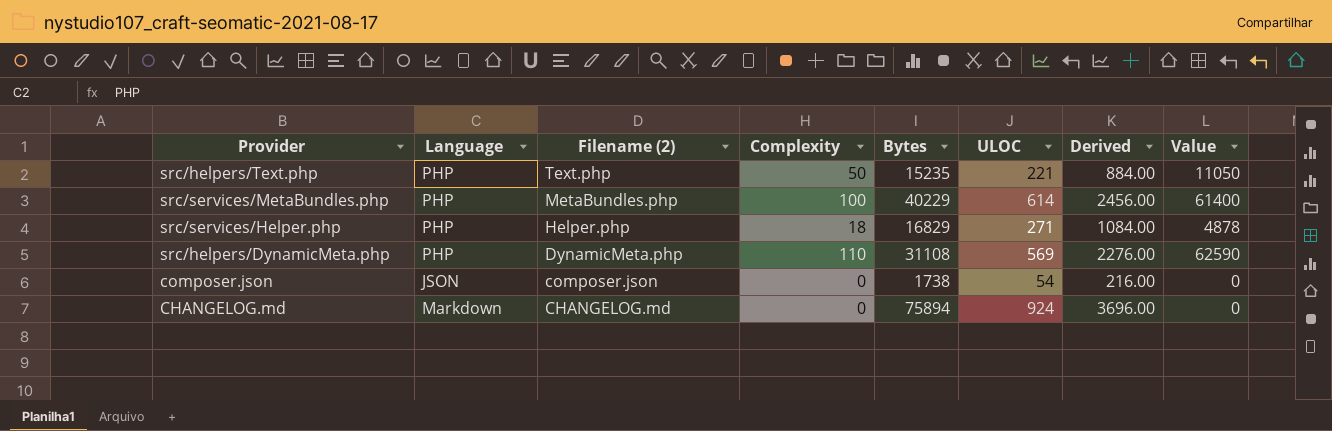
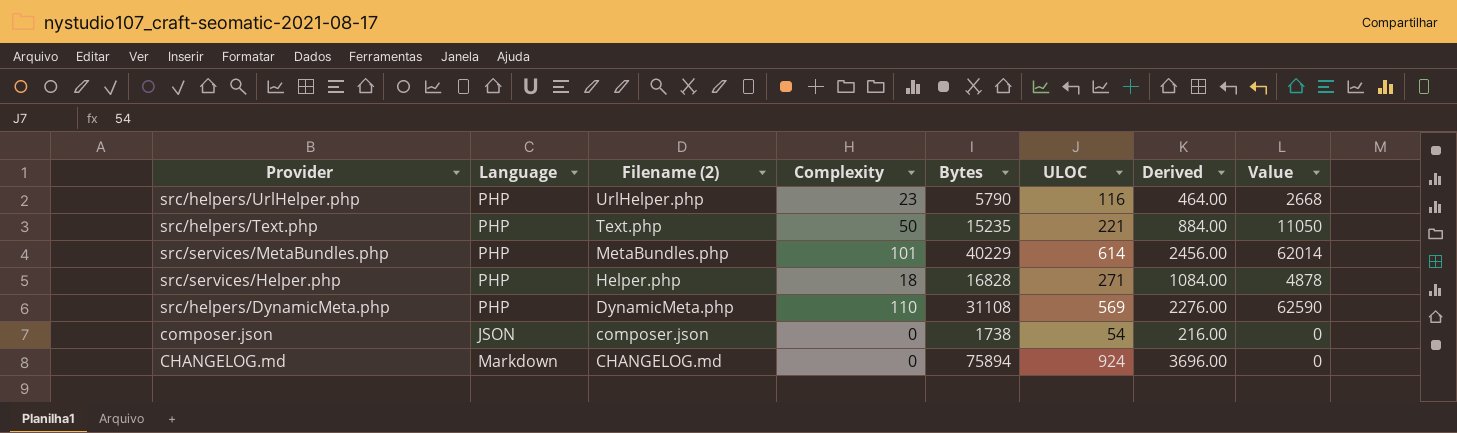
row src/helpers/UrlHelper.php: none -> PHP | UrlHelper.php | 23 | 5790 | 116 | 464.00 | 2668
src/services/MetaBundles.php | Complexity: 100 -> 101
src/services/MetaBundles.php | Value: 61400 -> 62014
src/services/Helper.php | Bytes: 16829 -> 16828

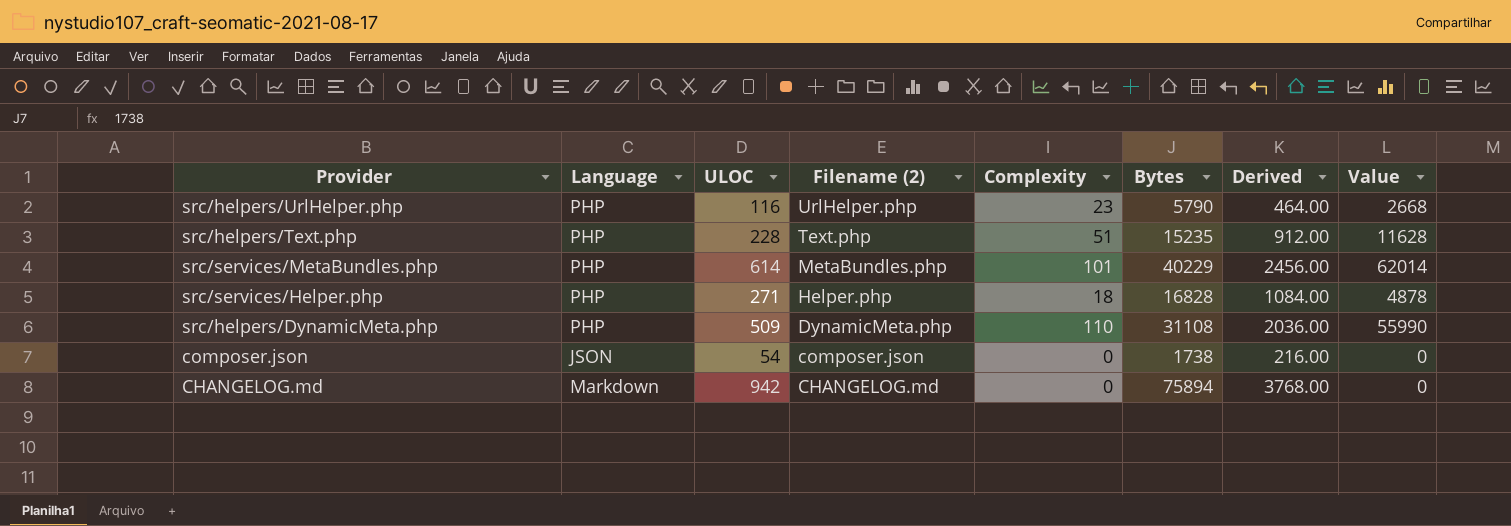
column ULOC | position: 6 -> 3
src/helpers/Text.php | ULOC: 221 -> 228
src/helpers/Text.php | Complexity: 50 -> 51
src/helpers/Text.php | Derived: 884.00 -> 912.00
src/helpers/Text.php | Value: 11050 -> 11628
src/helpers/DynamicMeta.php | ULOC: 569 -> 509
src/helpers/DynamicMeta.php | Derived: 2276.00 -> 2036.00
src/helpers/DynamicMeta.php | Value: 62590 -> 55990
CHANGELOG.md | ULOC: 924 -> 942
CHANGELOG.md | Derived: 3696.00 -> 3768.00

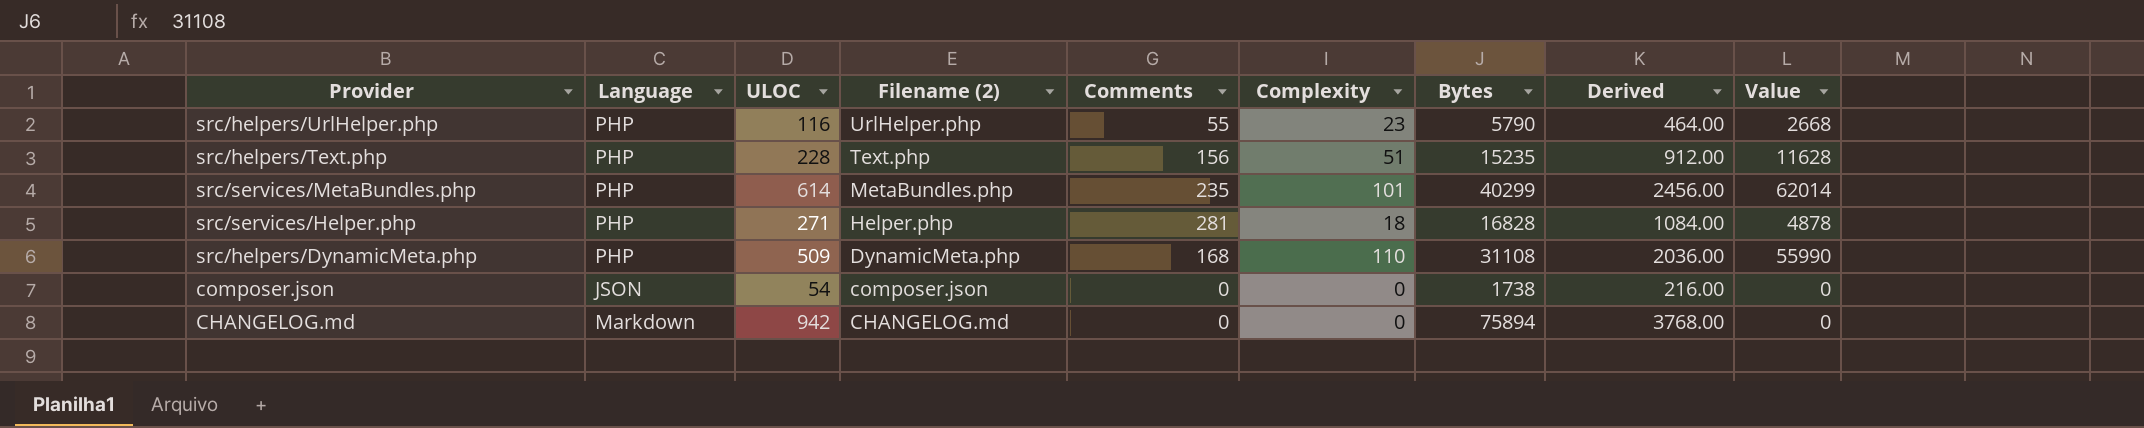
column Comments | position: none -> 5
src/services/MetaBundles.php | Bytes: 40229 -> 40299

